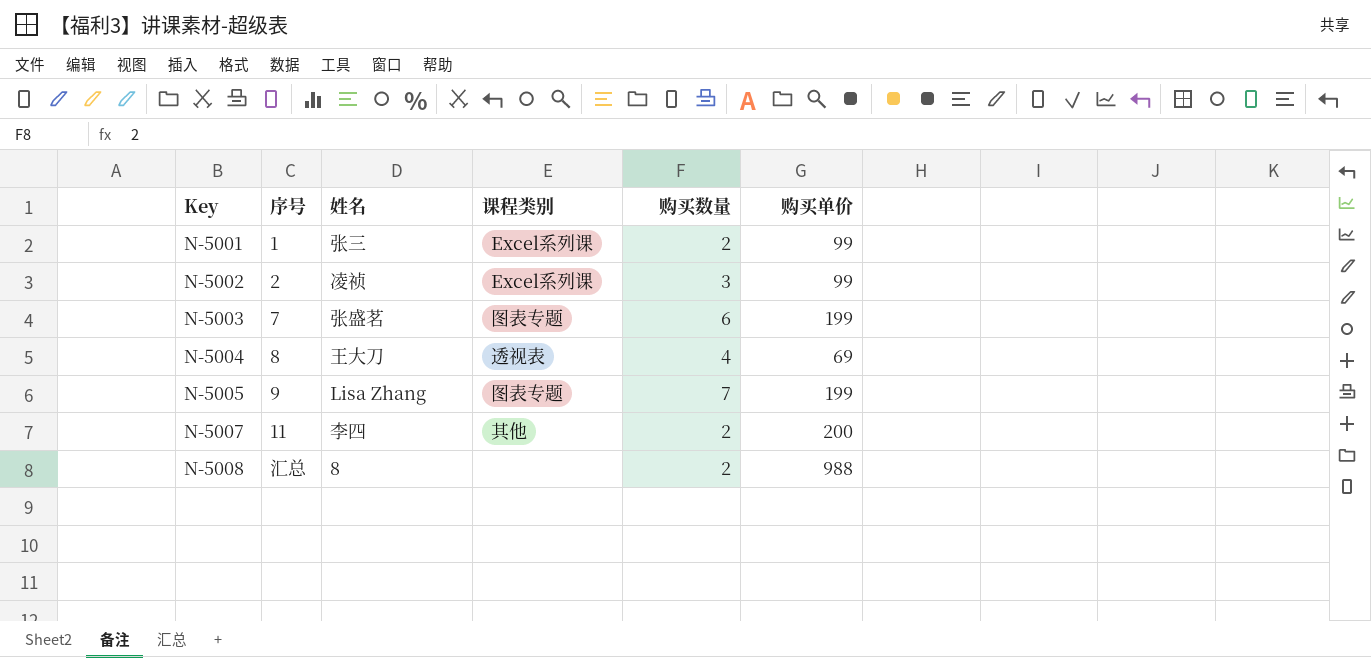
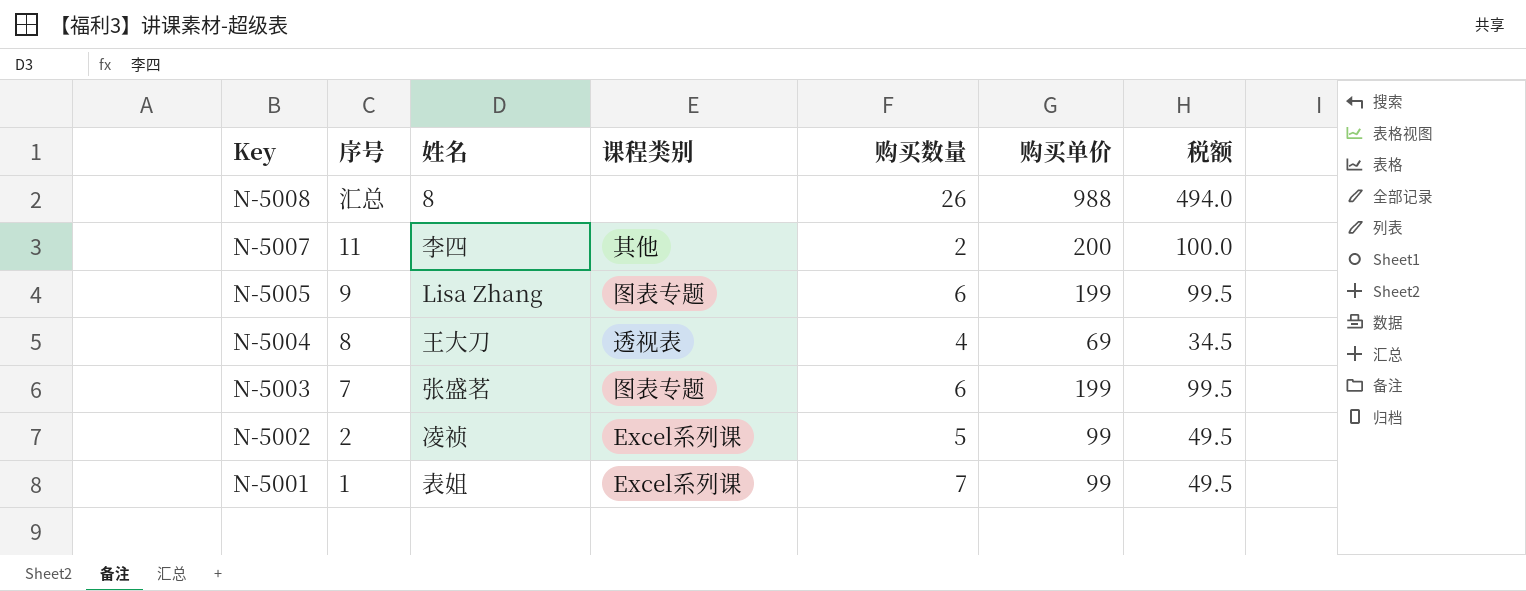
row order: Key ascending -> Key descending
column 税额 | formula: none -> [购买单价] * 0.5
N-5008 | 购买数量: 2 -> 26
N-5005 | 购买数量: 7 -> 6
N-5002 | 购买数量: 3 -> 5
N-5001 | 姓名: 张三 -> 表姐
N-5001 | 购买数量: 2 -> 7

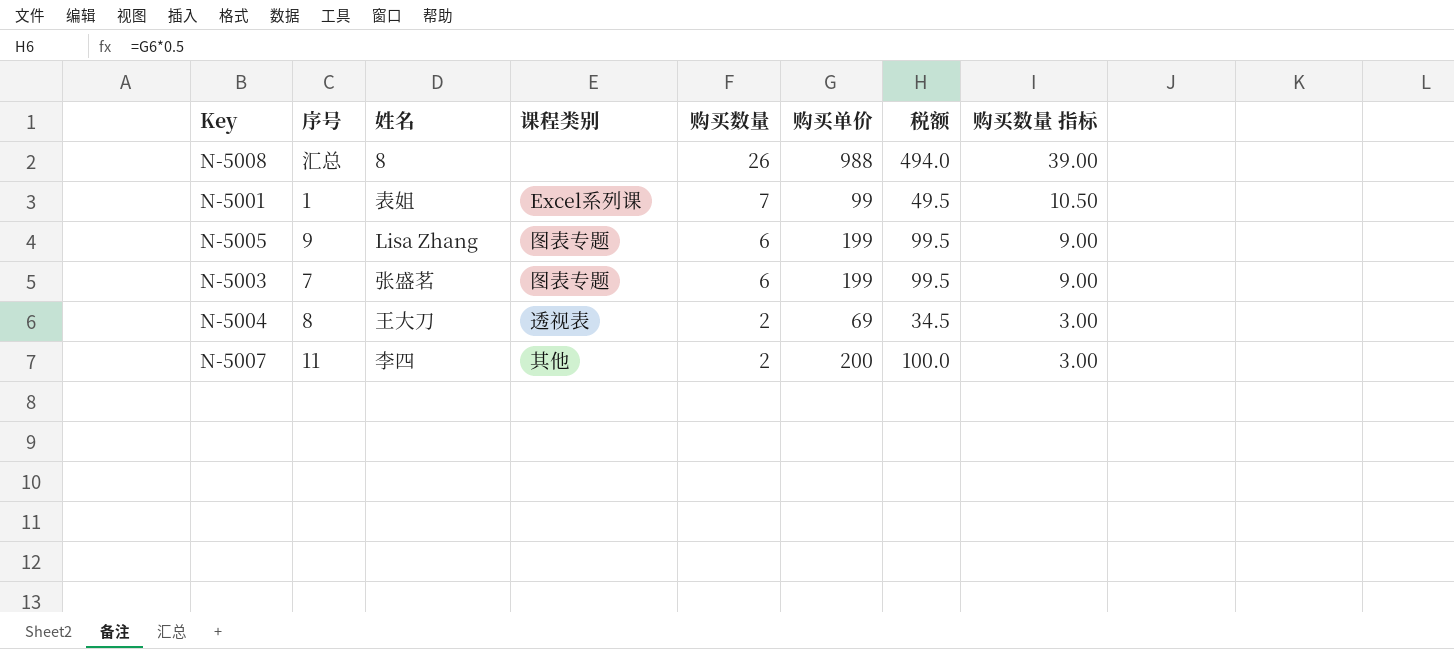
row order: Key descending -> 购买数量 descending
column 购买数量 指标 | formula: none -> [购买数量] * 1.5
row N-5002: 2 | 凌祯 | Excel系列课 | 5 | 99 | 49.5 -> none
N-5004 | 购买数量: 4 -> 2

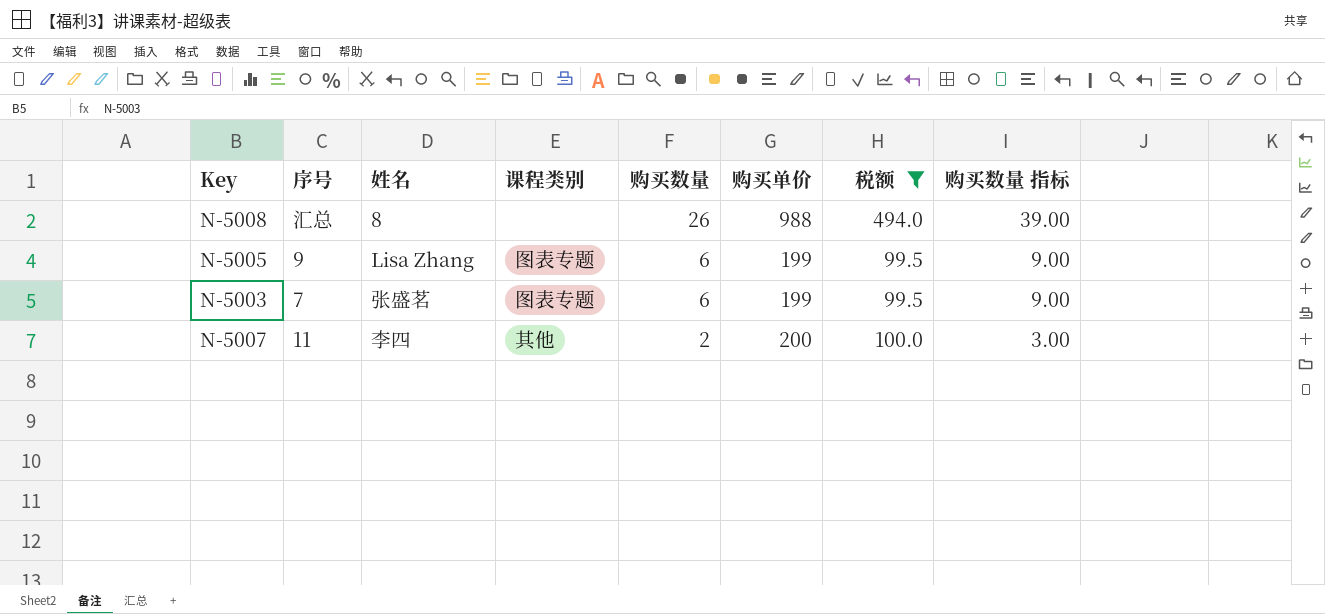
filter: none -> 税额 >= 99.5

